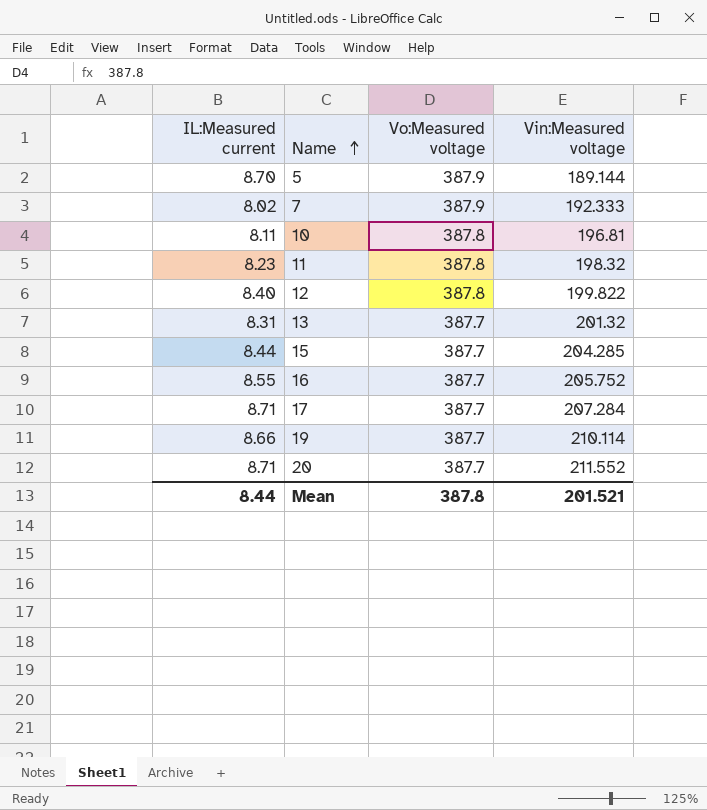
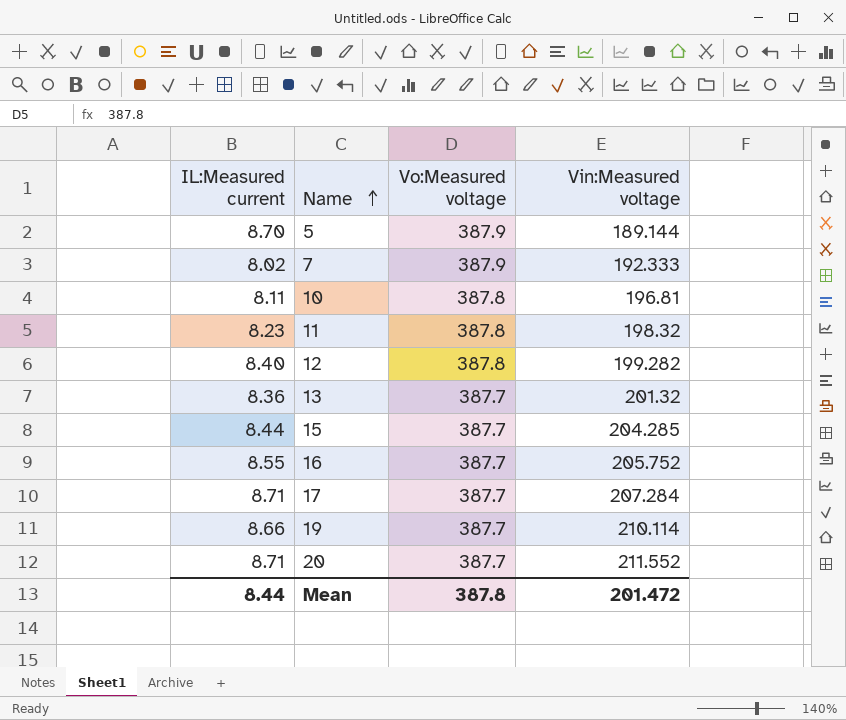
12 | Vin:Measured voltage: 199.822 -> 199.282
13 | IL:Measured current: 8.31 -> 8.36
Mean | Vin:Measured voltage: 201.521 -> 201.472

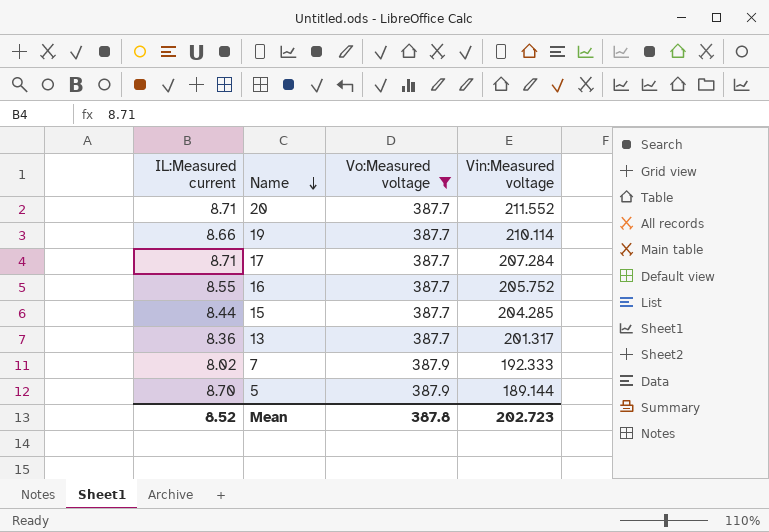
filter: none -> Vo:Measured voltage != 387.8
row order: Name ascending -> Name descending
13 | Vin:Measured voltage: 201.32 -> 201.317
Mean | IL:Measured current: 8.44 -> 8.52
Mean | Vin:Measured voltage: 201.472 -> 202.723

